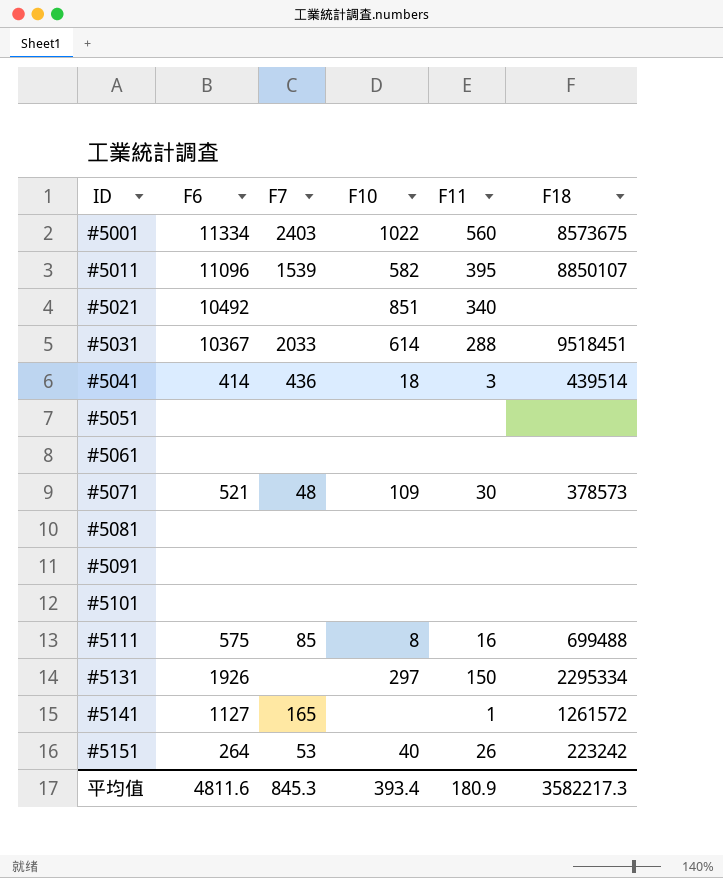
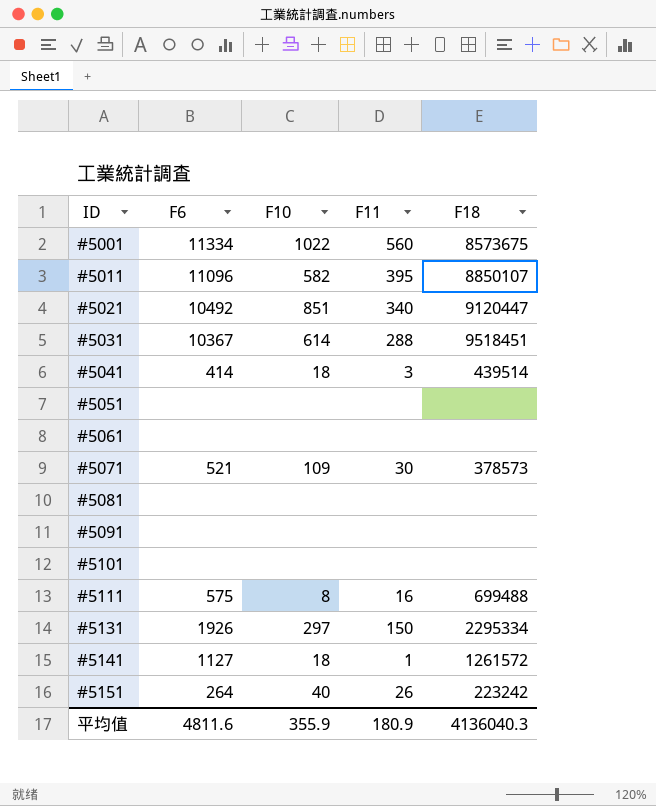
column F7 | position: 3 -> none
#5021 | F18: none -> 9120447
#5141 | F10: none -> 18
平均值 | F10: 393.4 -> 355.9
平均值 | F18: 3582217.3 -> 4136040.3

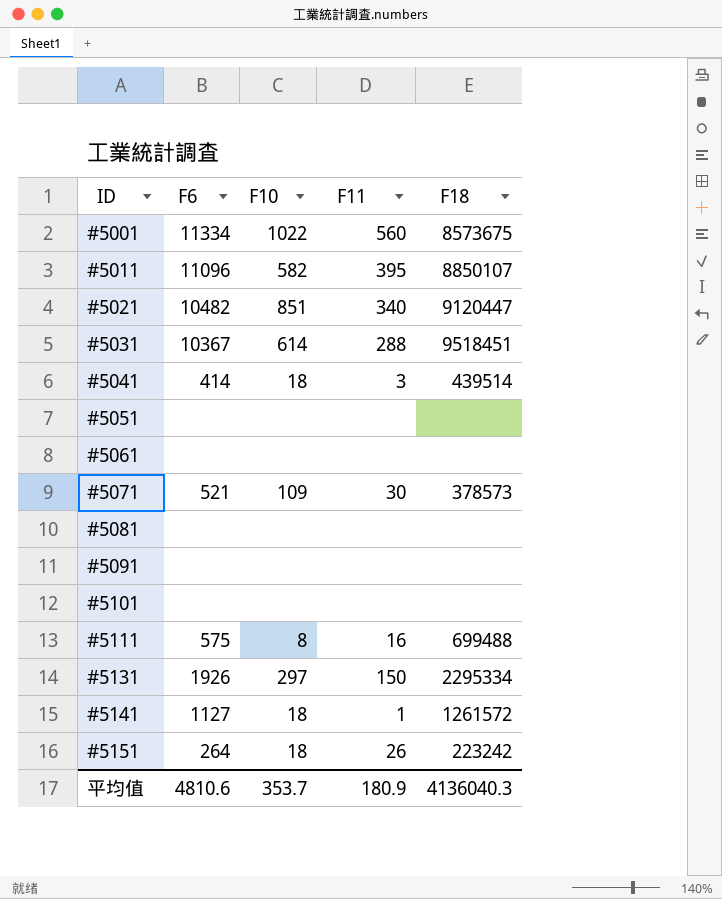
#5021 | F6: 10492 -> 10482
#5151 | F10: 40 -> 18
平均值 | F6: 4811.6 -> 4810.6
平均值 | F10: 355.9 -> 353.7

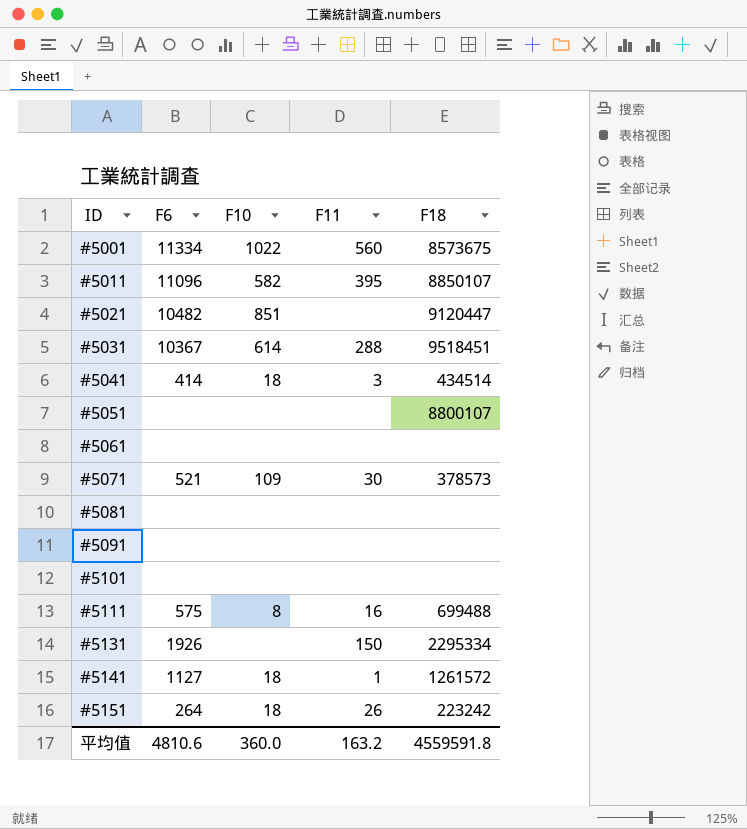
#5021 | F11: 340 -> none
#5041 | F18: 439514 -> 434514
#5051 | F18: none -> 8800107
#5131 | F10: 297 -> none
平均值 | F10: 353.7 -> 360.0
平均值 | F11: 180.9 -> 163.2
平均值 | F18: 4136040.3 -> 4559591.8

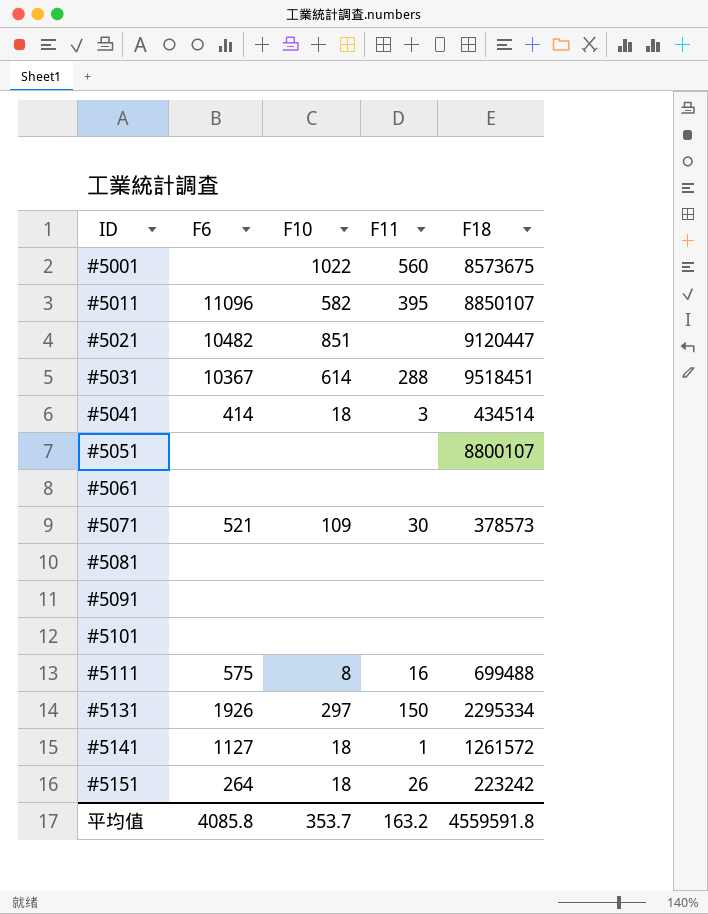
#5001 | F6: 11334 -> none
#5131 | F10: none -> 297
平均值 | F6: 4810.6 -> 4085.8
平均值 | F10: 360.0 -> 353.7

